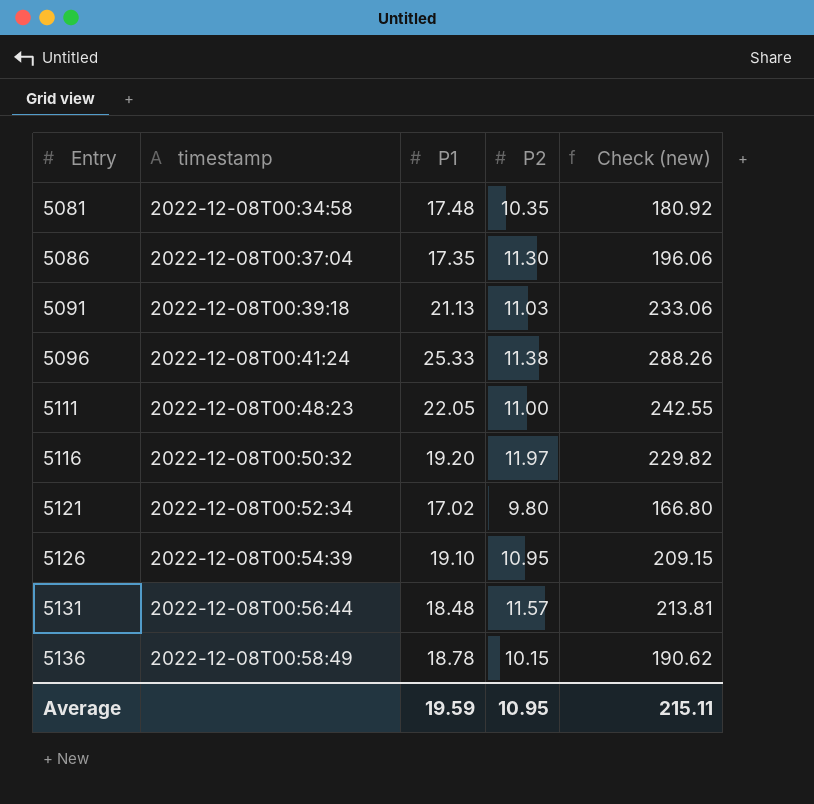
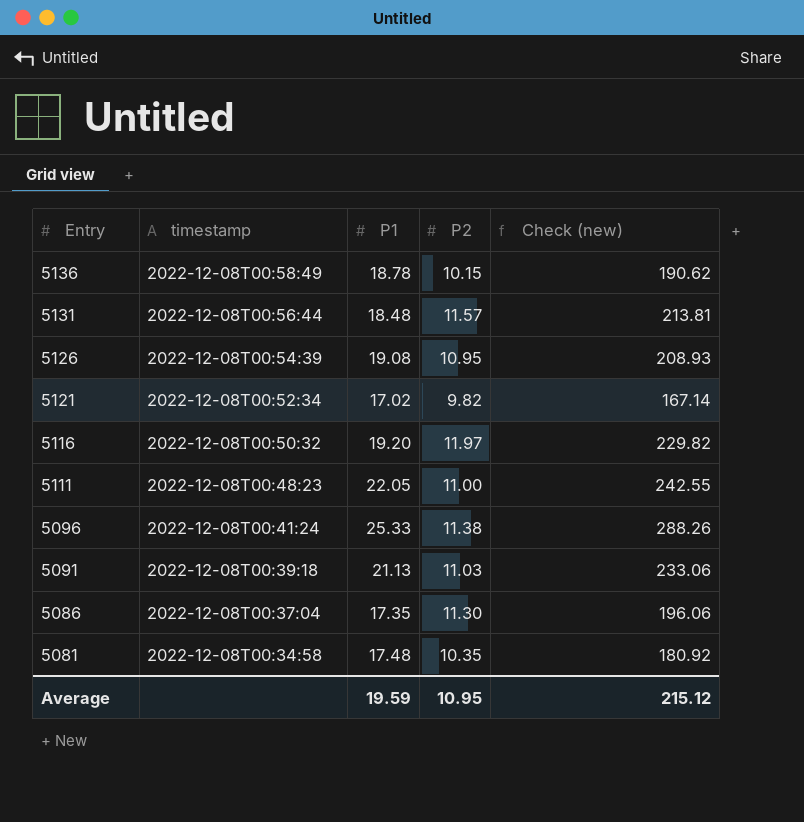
row order: Entry ascending -> Entry descending
5126 | P1: 19.10 -> 19.08
5126 | Check (new): 209.15 -> 208.93
5121 | P2: 9.80 -> 9.82
5121 | Check (new): 166.80 -> 167.14
Average | Check (new): 215.11 -> 215.12

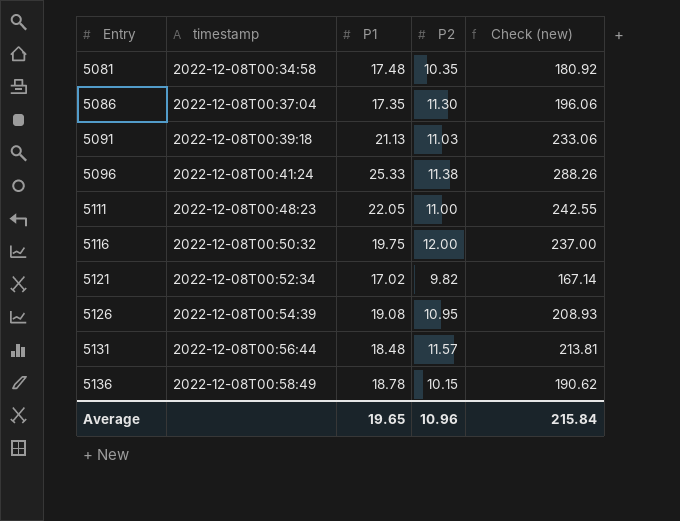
row order: Entry descending -> Entry ascending
5116 | P1: 19.20 -> 19.75
5116 | P2: 11.97 -> 12.00
5116 | Check (new): 229.82 -> 237.00
Average | P1: 19.59 -> 19.65
Average | P2: 10.95 -> 10.96
Average | Check (new): 215.12 -> 215.84

